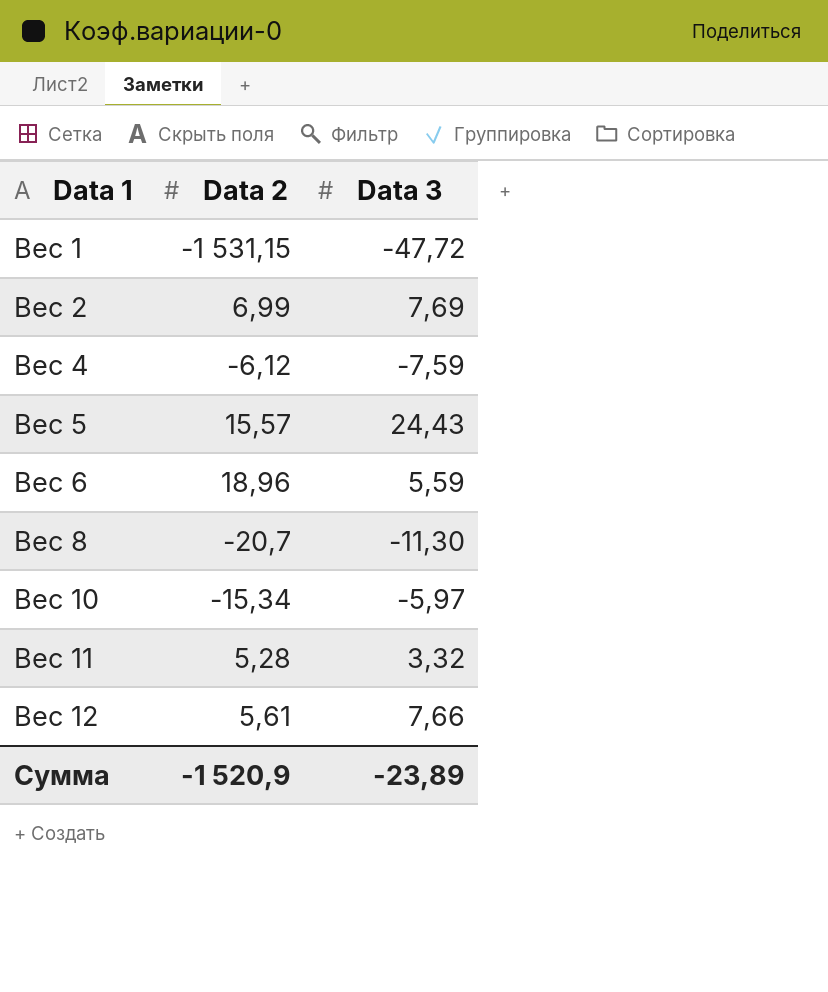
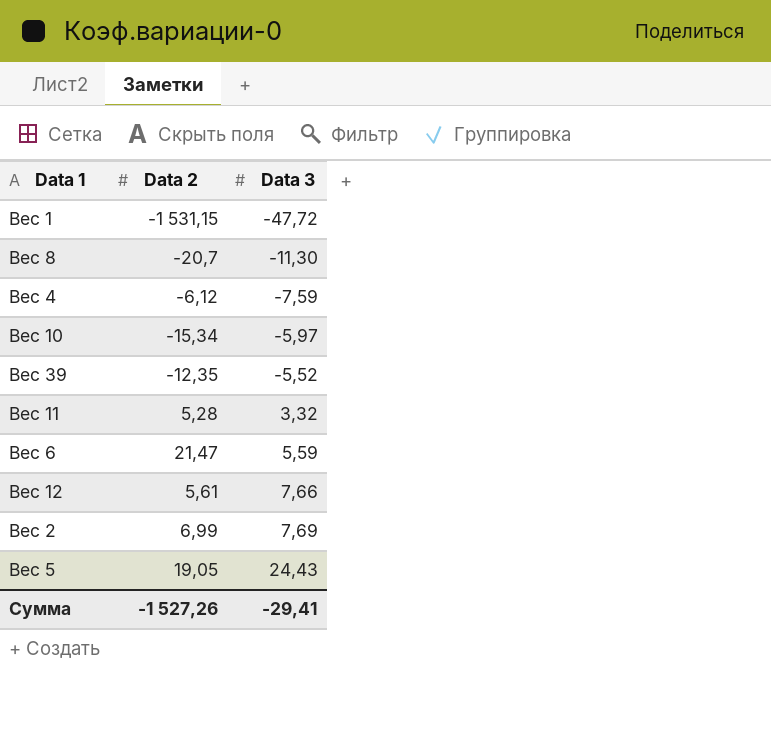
row order: Data 1 ascending -> Data 3 ascending
row Вес 39: none -> -12,35 | -5,52
Вес 6 | Data 2: 18,96 -> 21,47
Вес 5 | Data 2: 15,57 -> 19,05
Сумма | Data 2: -1 520,9 -> -1 527,26
Сумма | Data 3: -23,89 -> -29,41

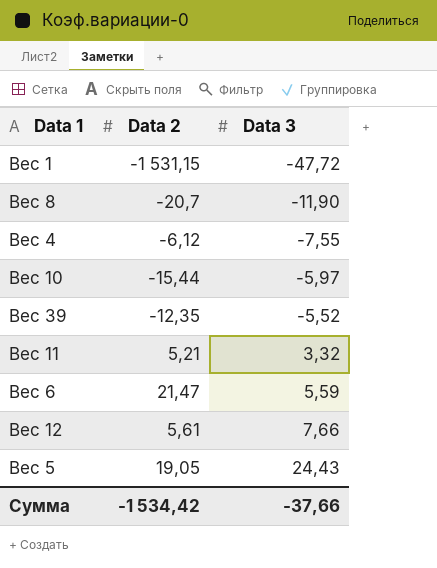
row Вес 2: 6,99 | 7,69 -> none
Вес 8 | Data 3: -11,30 -> -11,90
Вес 4 | Data 3: -7,59 -> -7,55
Вес 10 | Data 2: -15,34 -> -15,44
Вес 11 | Data 2: 5,28 -> 5,21
Сумма | Data 2: -1 527,26 -> -1 534,42
Сумма | Data 3: -29,41 -> -37,66

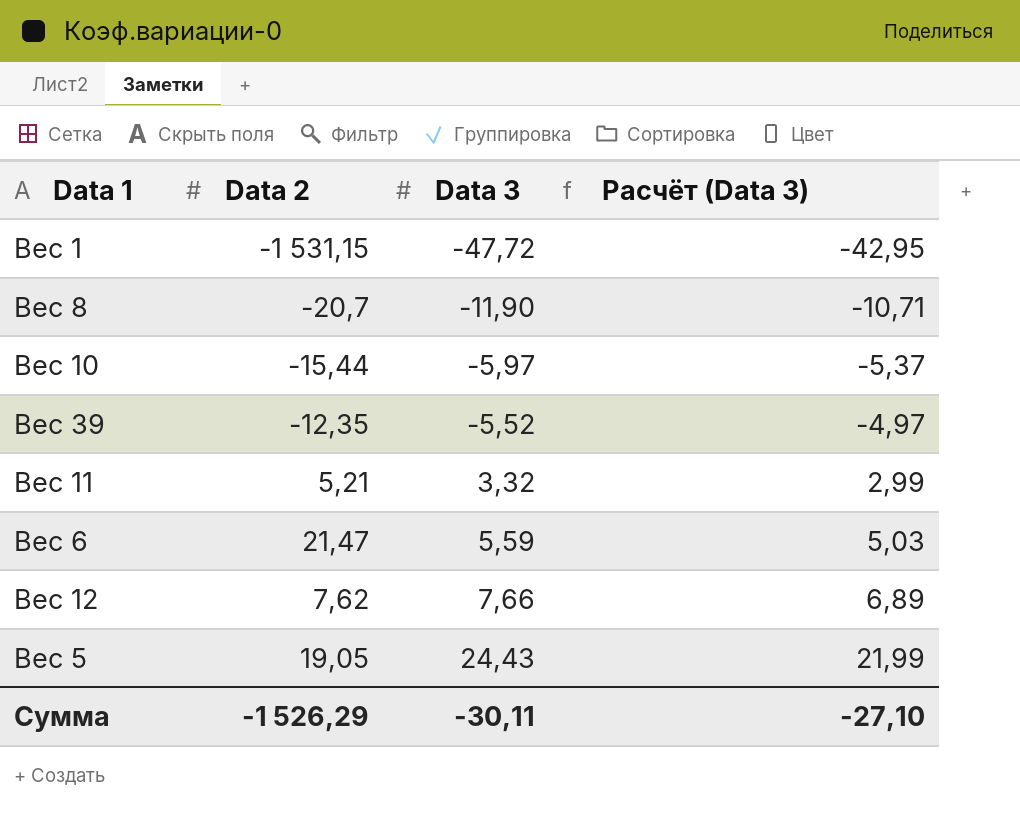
column Расчёт (Data 3) | formula: none -> [Data 3] * 0,9
row Вес 4: -6,12 | -7,55 -> none
Вес 12 | Data 2: 5,61 -> 7,62
Сумма | Data 2: -1 534,42 -> -1 526,29
Сумма | Data 3: -37,66 -> -30,11

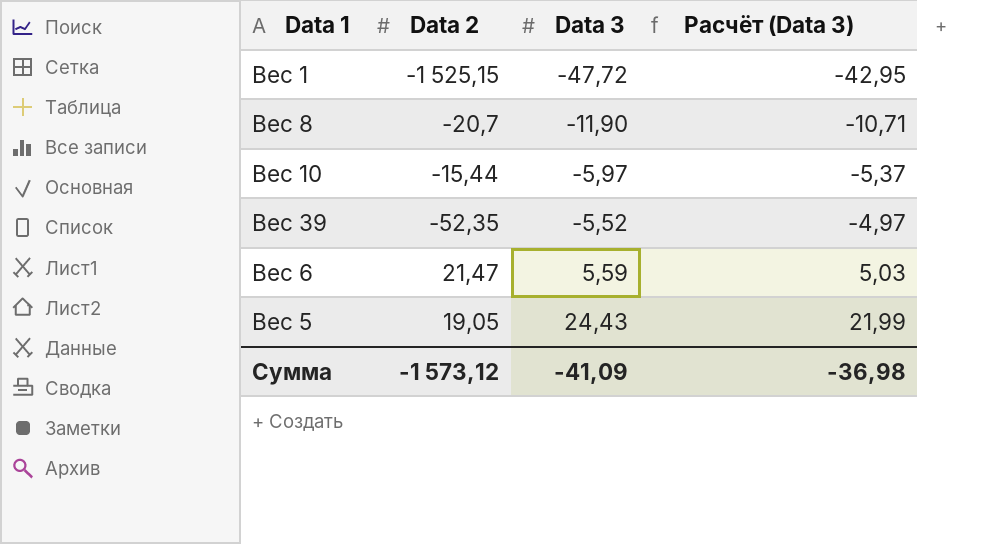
row Вес 11: 5,21 | 3,32 | 2,99 -> none
row Вес 12: 7,62 | 7,66 | 6,89 -> none
Вес 1 | Data 2: -1 531,15 -> -1 525,15
Вес 39 | Data 2: -12,35 -> -52,35
Сумма | Data 2: -1 526,29 -> -1 573,12
Сумма | Data 3: -30,11 -> -41,09
Сумма | Расчёт (Data 3): -27,10 -> -36,98

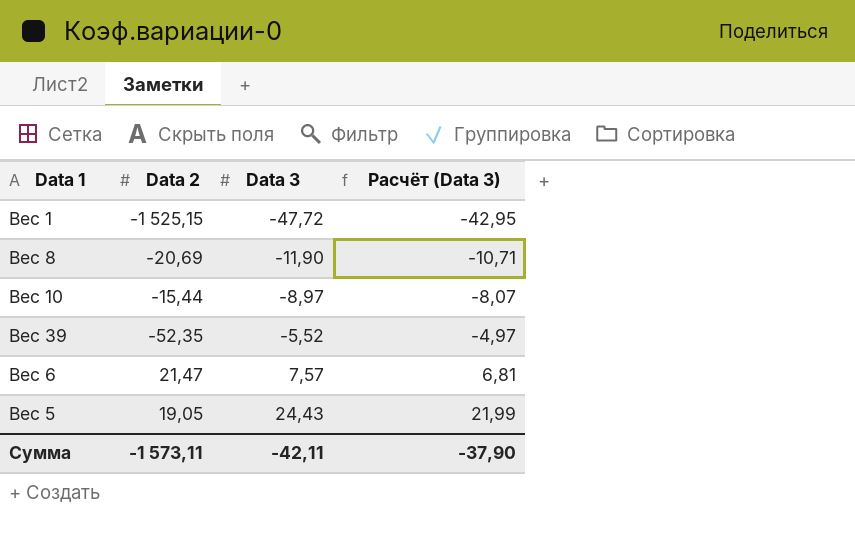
Вес 8 | Data 2: -20,7 -> -20,69
Вес 10 | Data 3: -5,97 -> -8,97
Вес 10 | Расчёт (Data 3): -5,37 -> -8,07
Вес 6 | Data 3: 5,59 -> 7,57
Вес 6 | Расчёт (Data 3): 5,03 -> 6,81
Сумма | Data 2: -1 573,12 -> -1 573,11
Сумма | Data 3: -41,09 -> -42,11
Сумма | Расчёт (Data 3): -36,98 -> -37,90

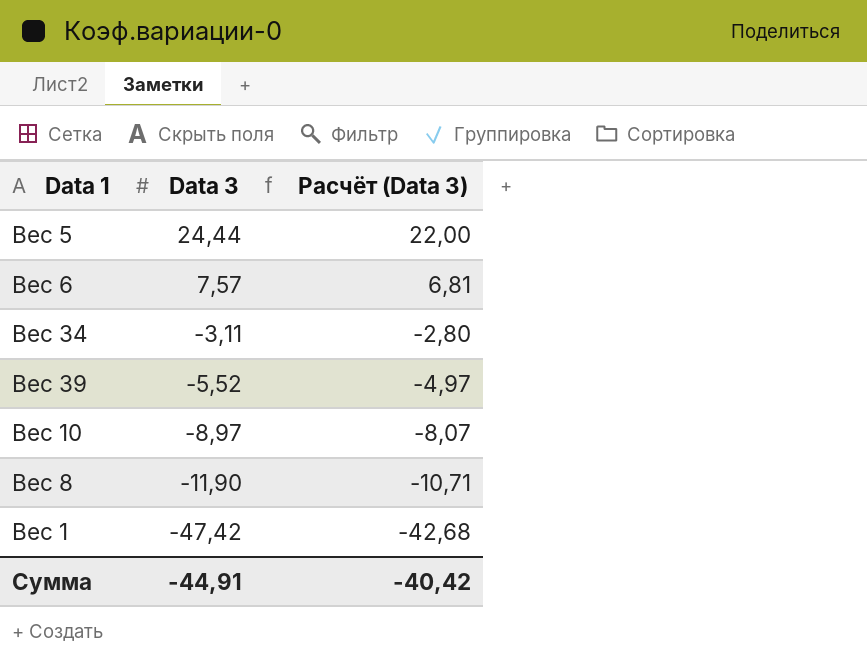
row order: Data 3 ascending -> Data 3 descending
column Data 2 | position: 2 -> none
Вес 5 | Data 3: 24,43 -> 24,44
Вес 5 | Расчёт (Data 3): 21,99 -> 22,00
row Вес 34: none -> -3,11 | -2,80
Вес 1 | Data 3: -47,72 -> -47,42
Вес 1 | Расчёт (Data 3): -42,95 -> -42,68
Сумма | Data 3: -42,11 -> -44,91
Сумма | Расчёт (Data 3): -37,90 -> -40,42

